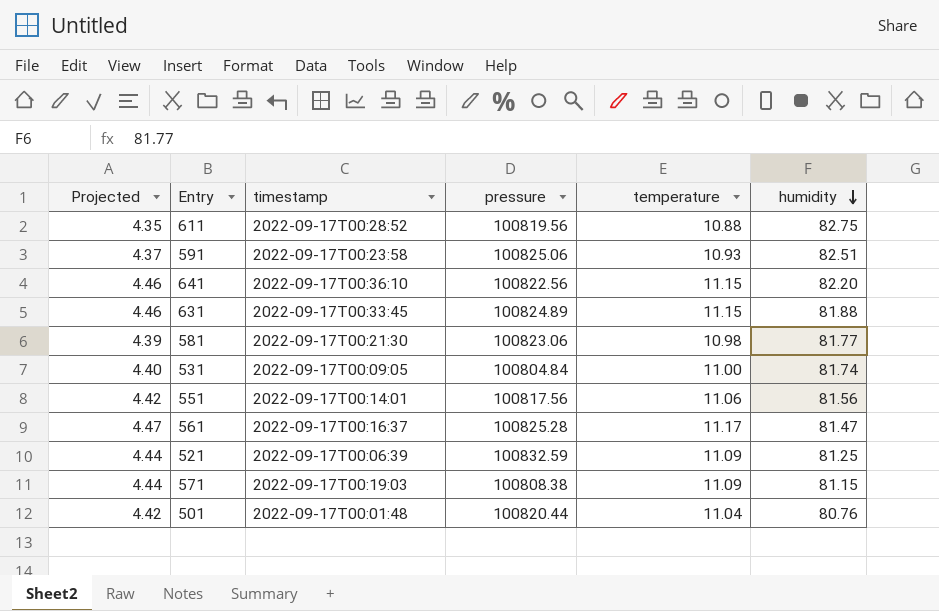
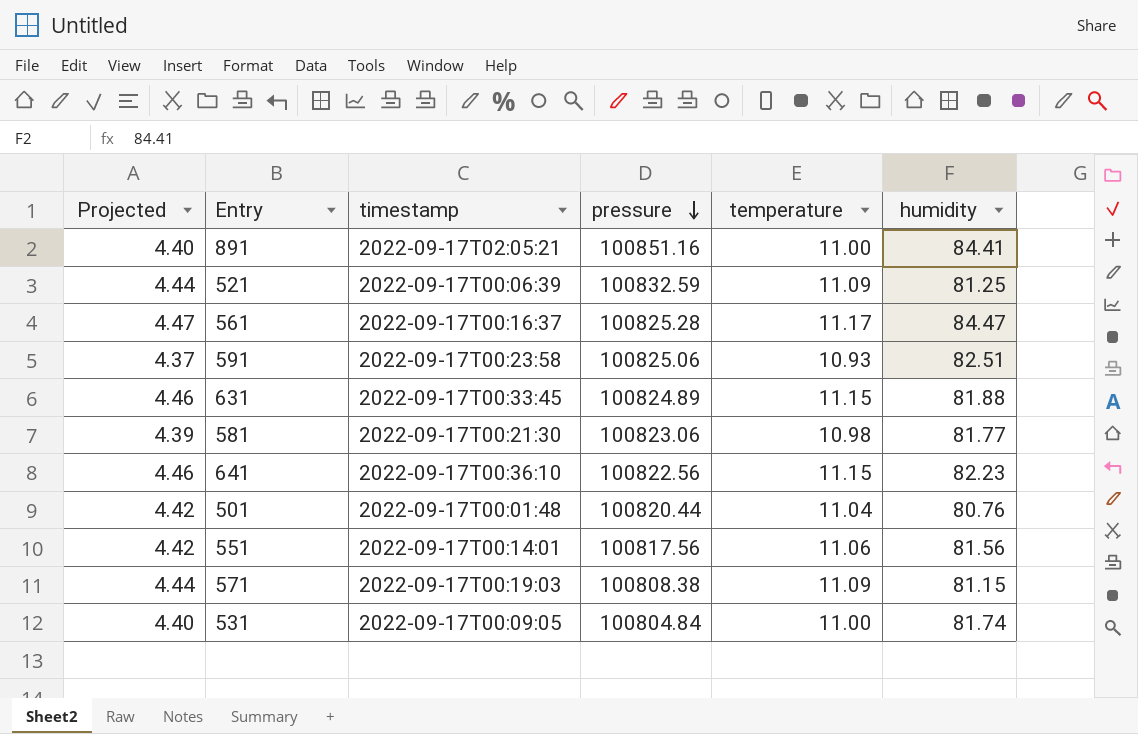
row order: humidity descending -> pressure descending
row 611: 4.35 | 2022-09-17T00:28:52 | 100819.56 | 10.88 | 82.75 -> none
row 891: none -> 4.40 | 2022-09-17T02:05:21 | 100851.16 | 11.00 | 84.41
561 | humidity: 81.47 -> 84.47
641 | humidity: 82.20 -> 82.23

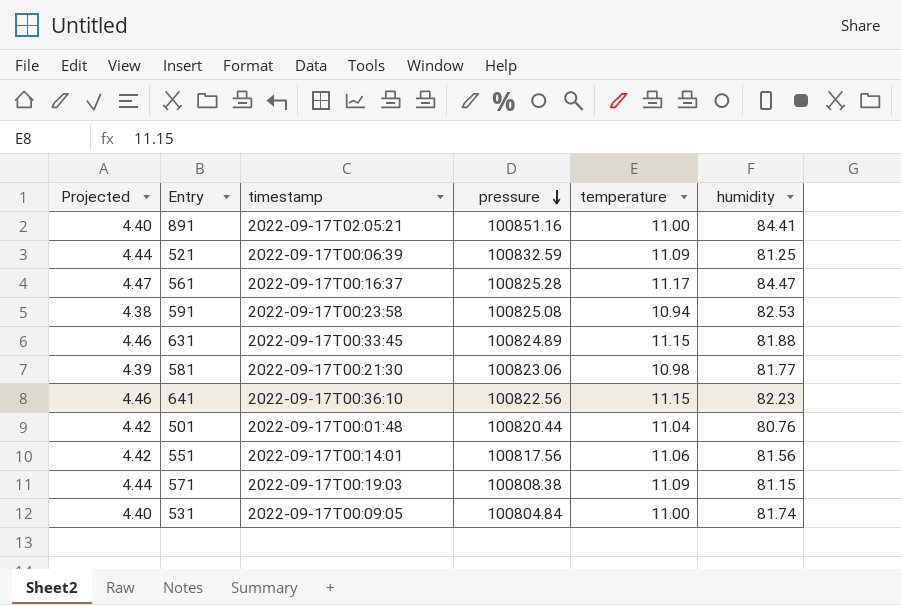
591 | Projected: 4.37 -> 4.38
591 | pressure: 100825.06 -> 100825.08
591 | temperature: 10.93 -> 10.94
591 | humidity: 82.51 -> 82.53

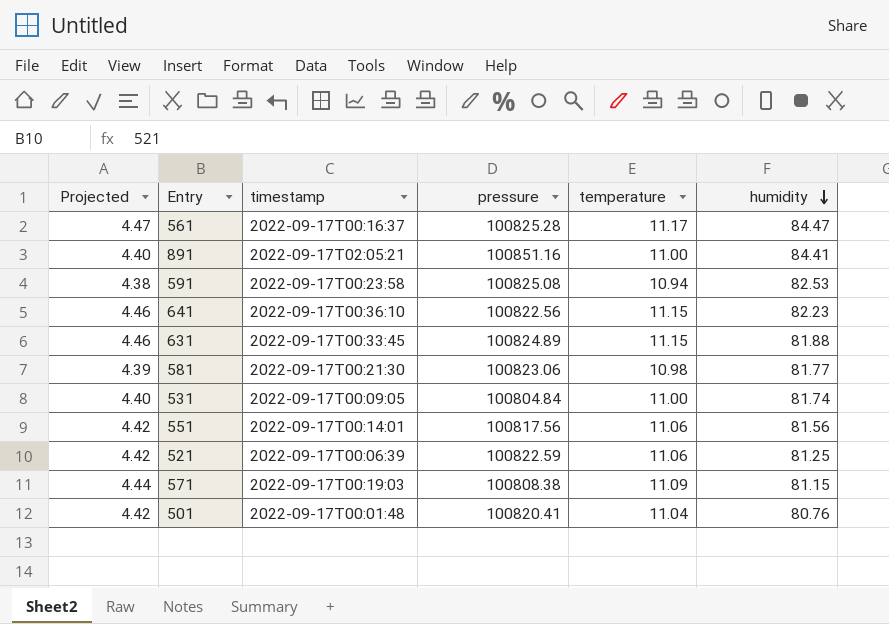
row order: pressure descending -> humidity descending
521 | Projected: 4.44 -> 4.42
521 | pressure: 100832.59 -> 100822.59
521 | temperature: 11.09 -> 11.06
501 | pressure: 100820.44 -> 100820.41

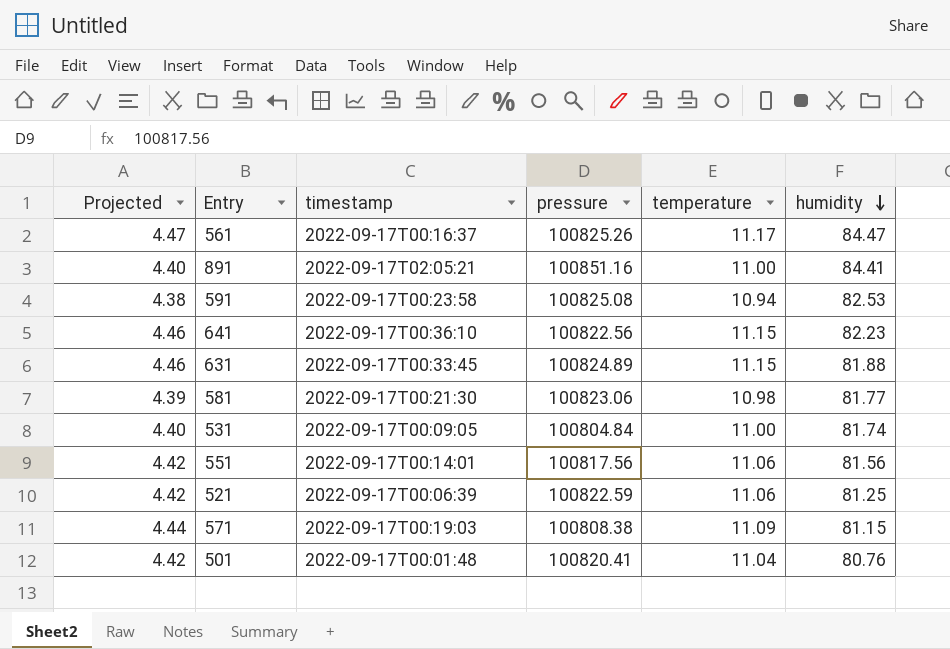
561 | pressure: 100825.28 -> 100825.26

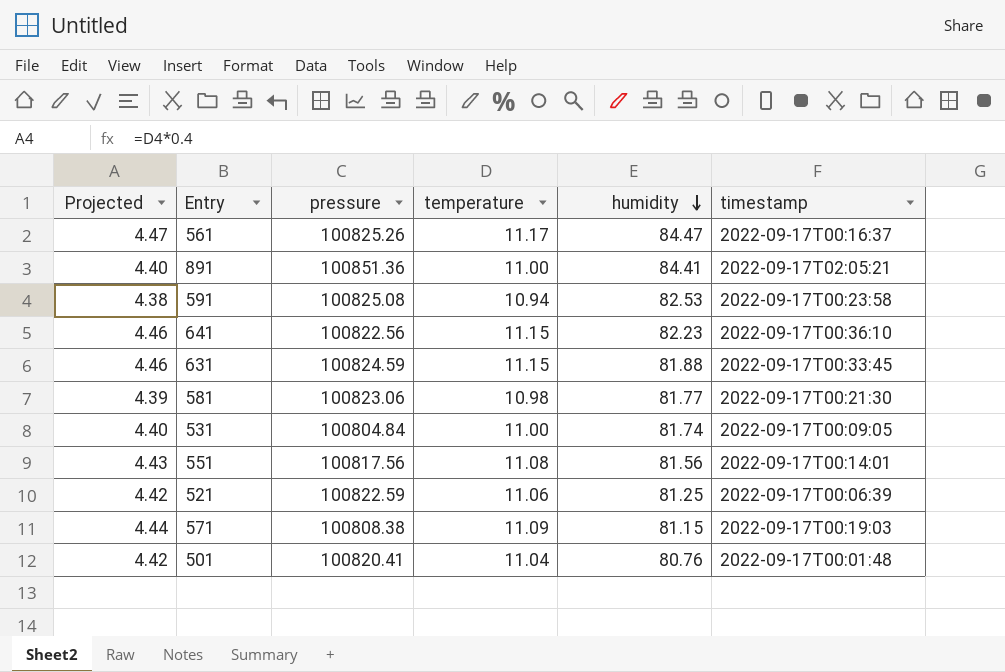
column timestamp | position: 3 -> 6
891 | pressure: 100851.16 -> 100851.36
631 | pressure: 100824.89 -> 100824.59
551 | Projected: 4.42 -> 4.43
551 | temperature: 11.06 -> 11.08

